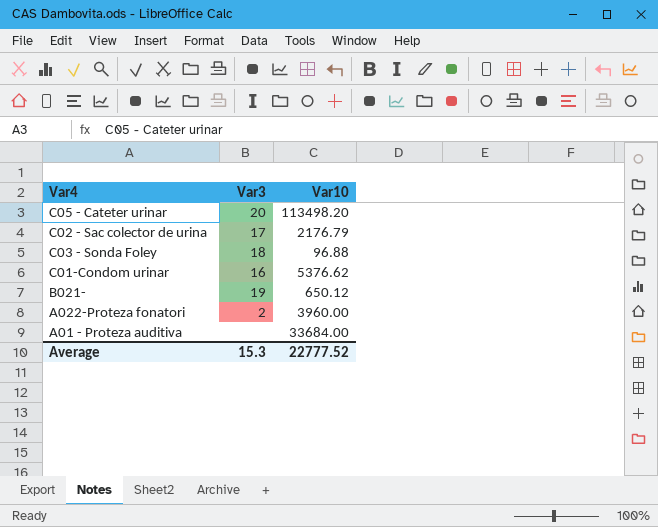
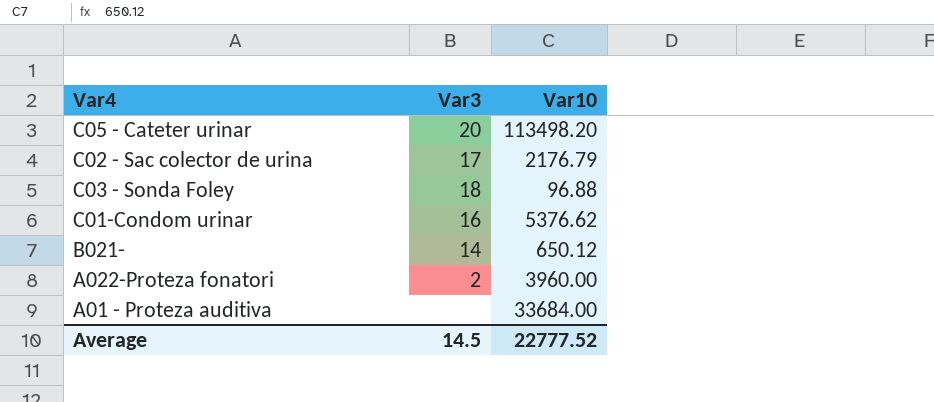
B021- | Var3: 19 -> 14
Average | Var3: 15.3 -> 14.5

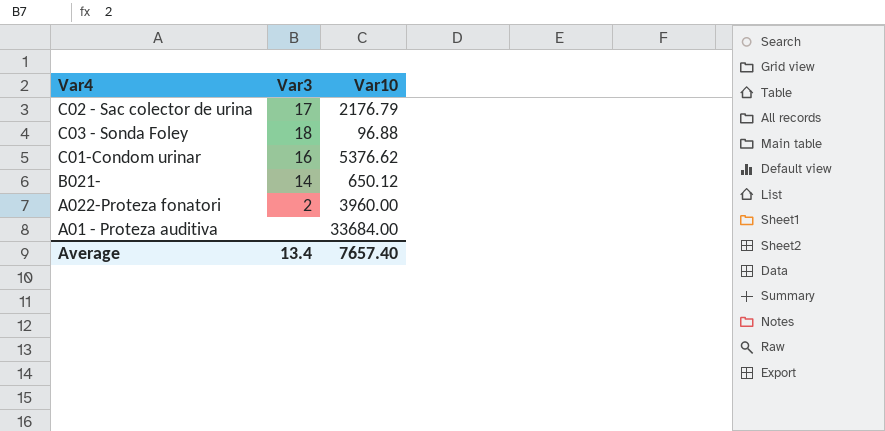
row C05 - Cateter urinar: 20 | 113498.20 -> none
Average | Var3: 14.5 -> 13.4
Average | Var10: 22777.52 -> 7657.40

